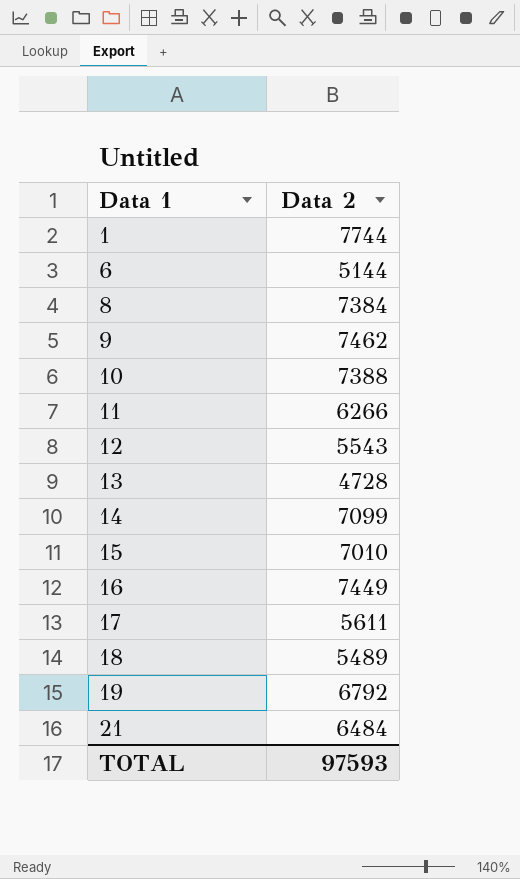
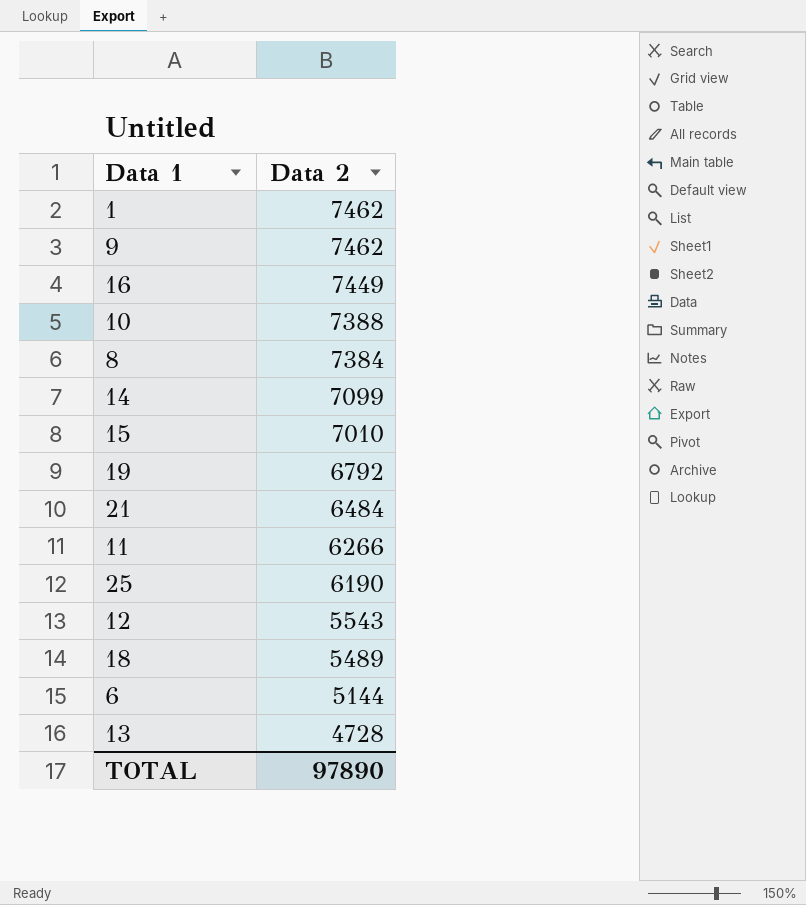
row order: Data 1 ascending -> Data 2 descending
row 17: 5611 -> none
1 | Data 2: 7744 -> 7462
row 25: none -> 6190
TOTAL | Data 2: 97593 -> 97890

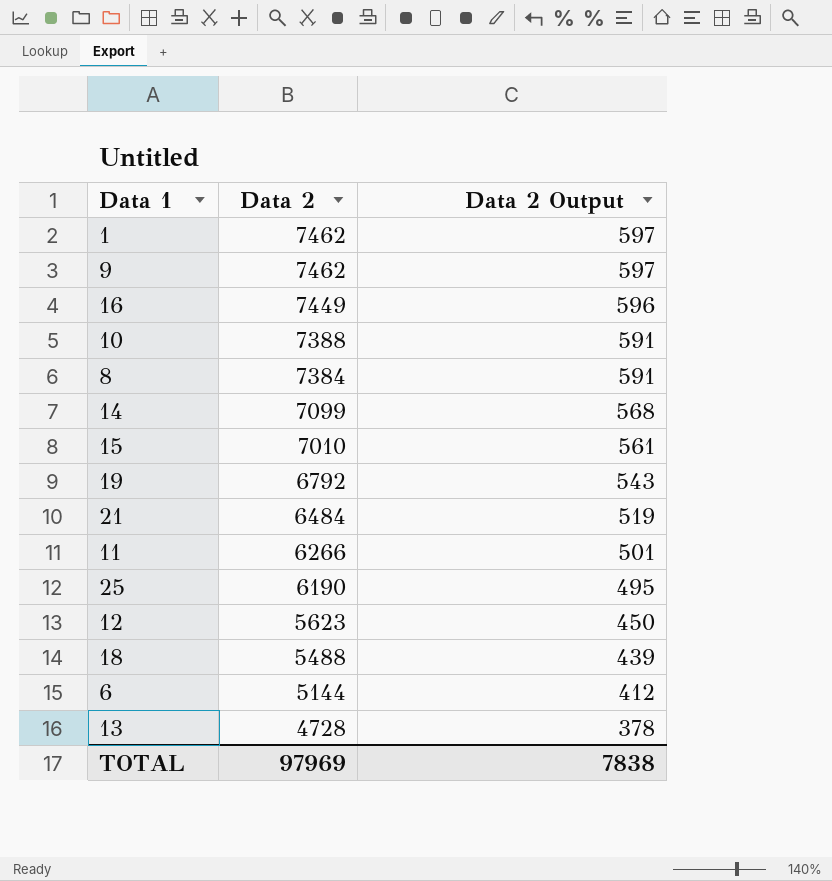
column Data 2 Output | formula: none -> [Data 2] * 0.08
12 | Data 2: 5543 -> 5623
18 | Data 2: 5489 -> 5488
TOTAL | Data 2: 97890 -> 97969

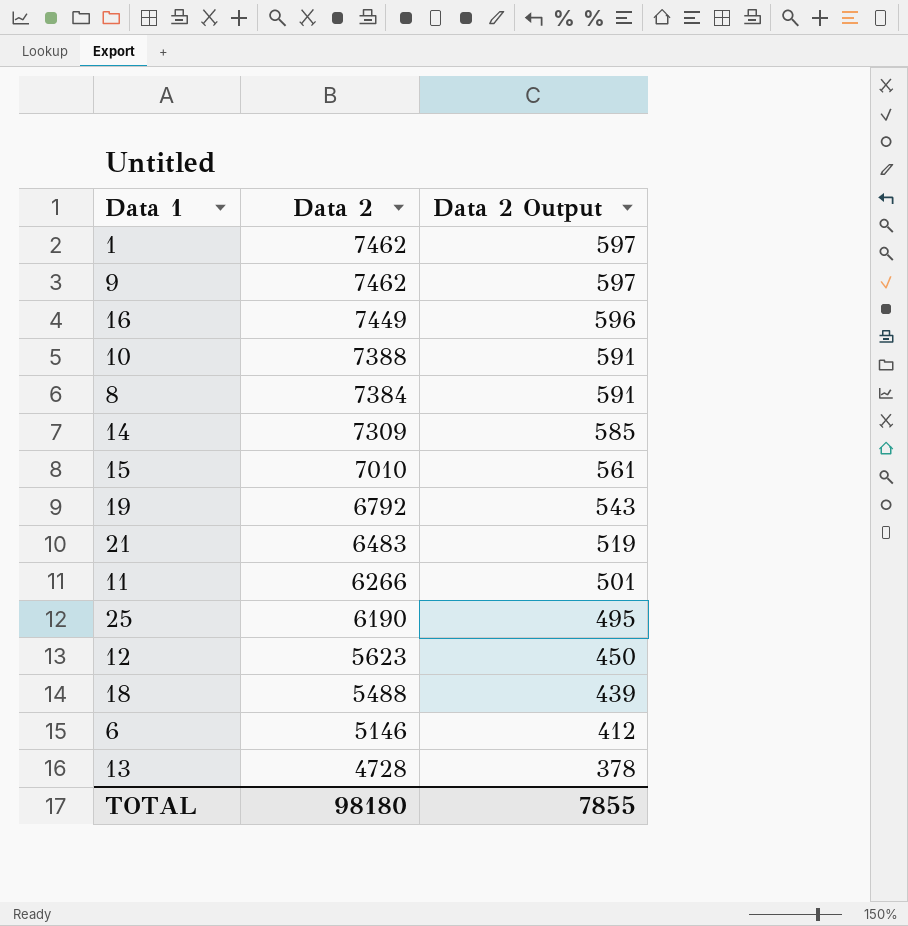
14 | Data 2: 7099 -> 7309
14 | Data 2 Output: 568 -> 585
21 | Data 2: 6484 -> 6483
6 | Data 2: 5144 -> 5146
TOTAL | Data 2: 97969 -> 98180
TOTAL | Data 2 Output: 7838 -> 7855

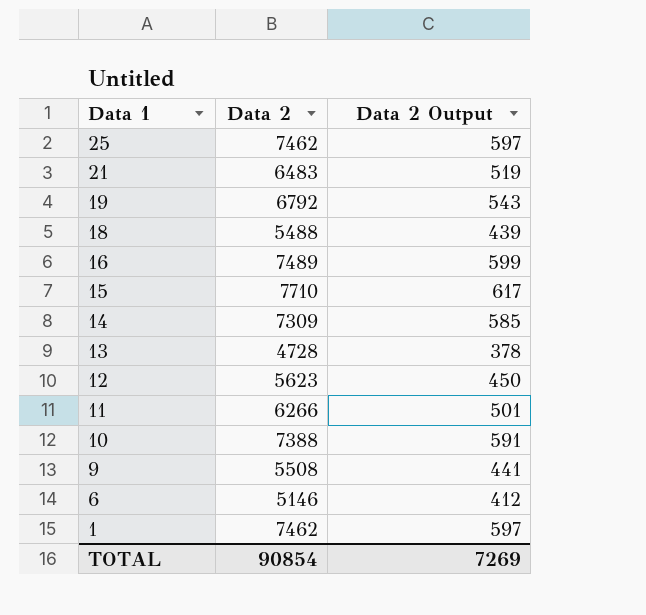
row order: Data 2 descending -> Data 1 descending
row 8: 7384 | 591 -> none
25 | Data 2: 6190 -> 7462
25 | Data 2 Output: 495 -> 597
16 | Data 2: 7449 -> 7489
16 | Data 2 Output: 596 -> 599
15 | Data 2: 7010 -> 7710
15 | Data 2 Output: 561 -> 617
9 | Data 2: 7462 -> 5508
9 | Data 2 Output: 597 -> 441
TOTAL | Data 2: 98180 -> 90854
TOTAL | Data 2 Output: 7855 -> 7269

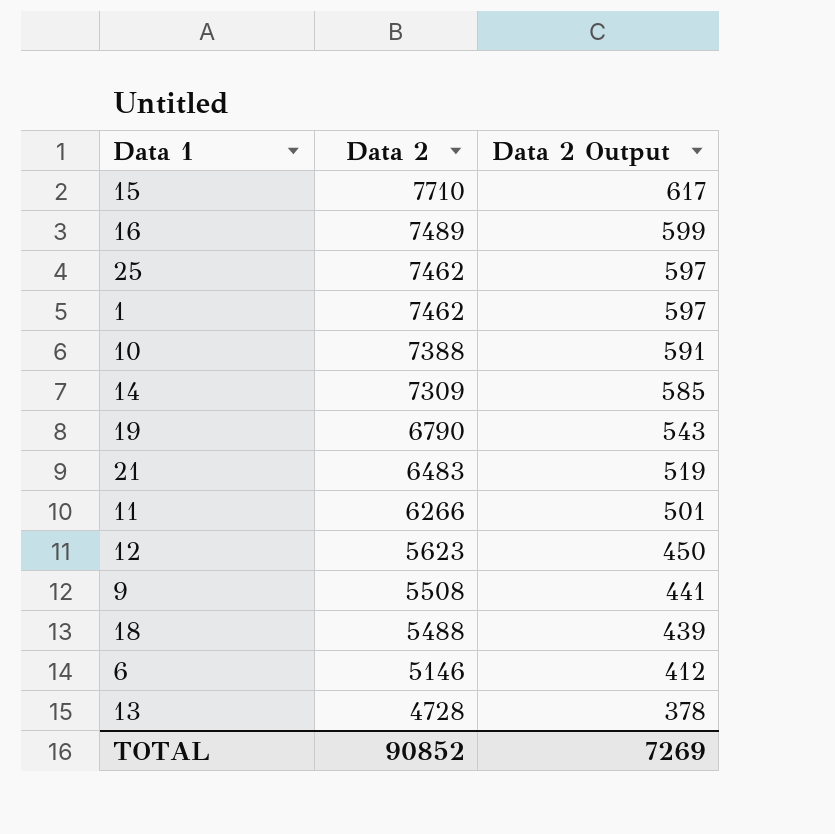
row order: Data 1 descending -> Data 2 descending
19 | Data 2: 6792 -> 6790
TOTAL | Data 2: 90854 -> 90852

